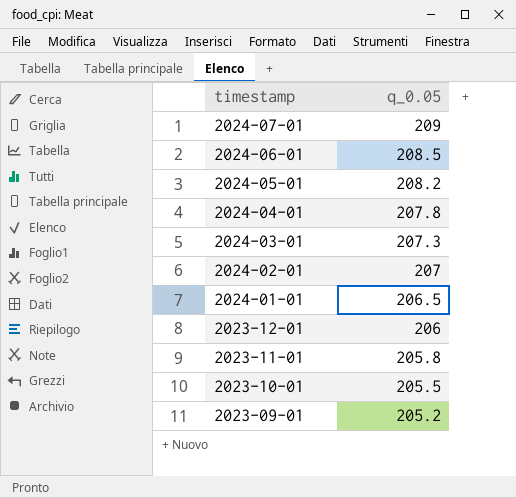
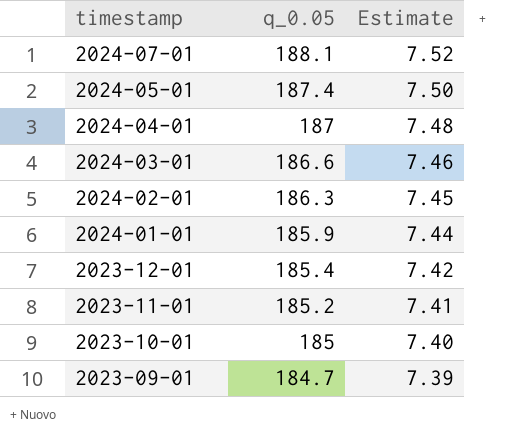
column Estimate | formula: none -> [q_0.05] * 0.04
row 2024-06-01: 208.5 -> none
2024-07-01 | q_0.05: 209 -> 188.1
2024-05-01 | q_0.05: 208.2 -> 187.4
2024-04-01 | q_0.05: 207.8 -> 187
2024-03-01 | q_0.05: 207.3 -> 186.6
2024-02-01 | q_0.05: 207 -> 186.3
2024-01-01 | q_0.05: 206.5 -> 185.9
2023-12-01 | q_0.05: 206 -> 185.4
2023-11-01 | q_0.05: 205.8 -> 185.2
2023-10-01 | q_0.05: 205.5 -> 185
2023-09-01 | q_0.05: 205.2 -> 184.7

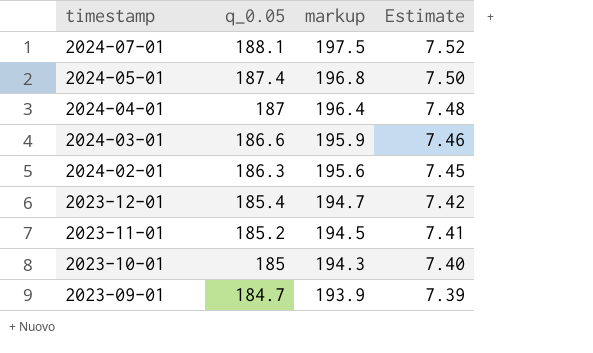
column markup | formula: none -> [q_0.05] * 1.05
row 2024-01-01: 185.9 | 7.44 -> none

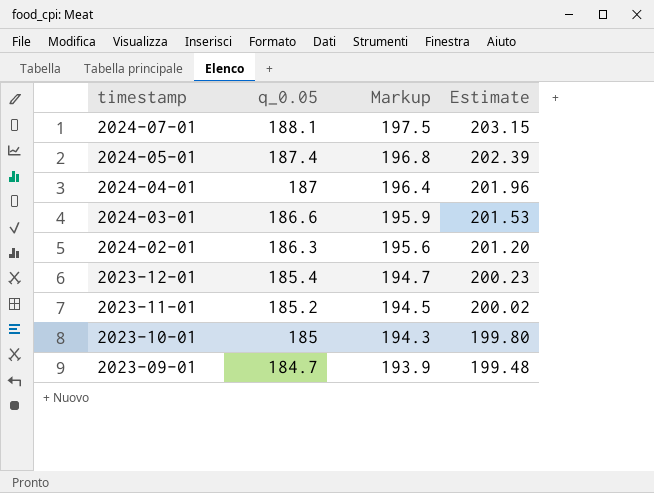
column name: markup -> Markup
column Estimate | formula: [q_0.05] * 0.04 -> [q_0.05] * 1.08

